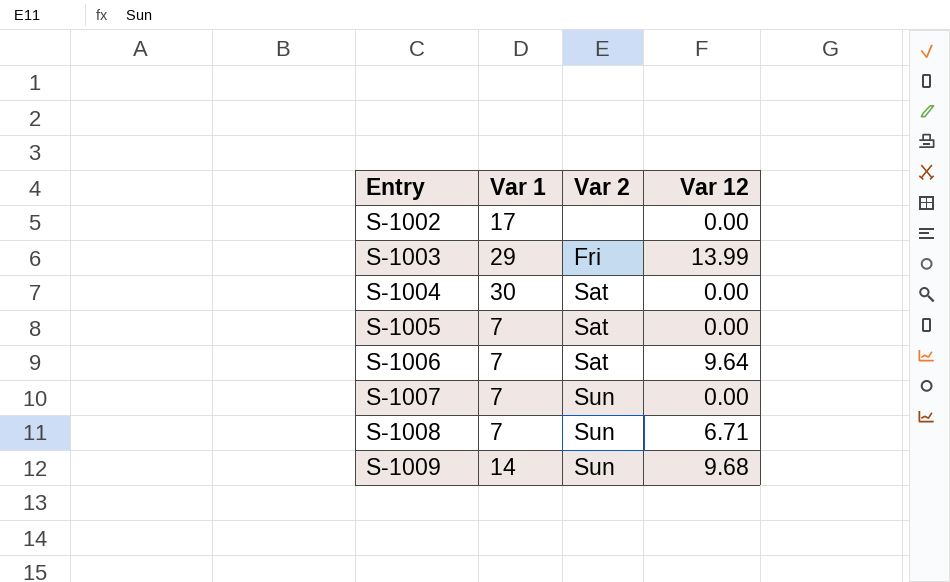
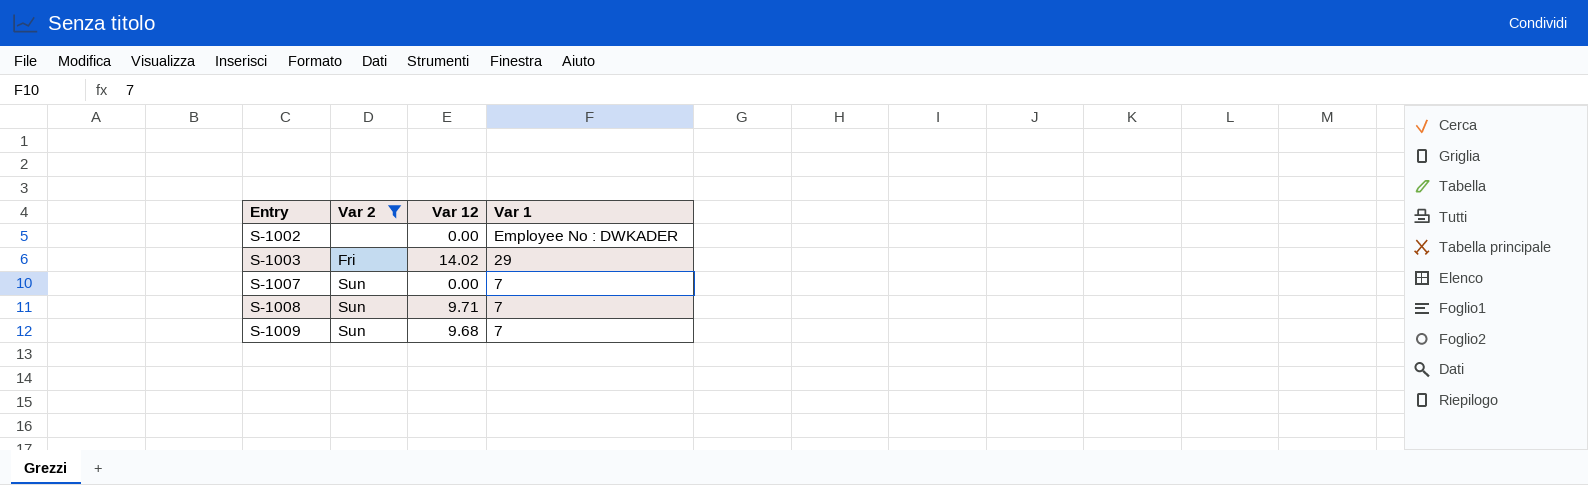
filter: none -> Var 2 != Sat
column Var 1 | position: 2 -> 4
S-1002 | Var 1: 17 -> Employee No : DWKADER
S-1003 | Var 12: 13.99 -> 14.02
S-1008 | Var 12: 6.71 -> 9.71
S-1009 | Var 1: 14 -> 7

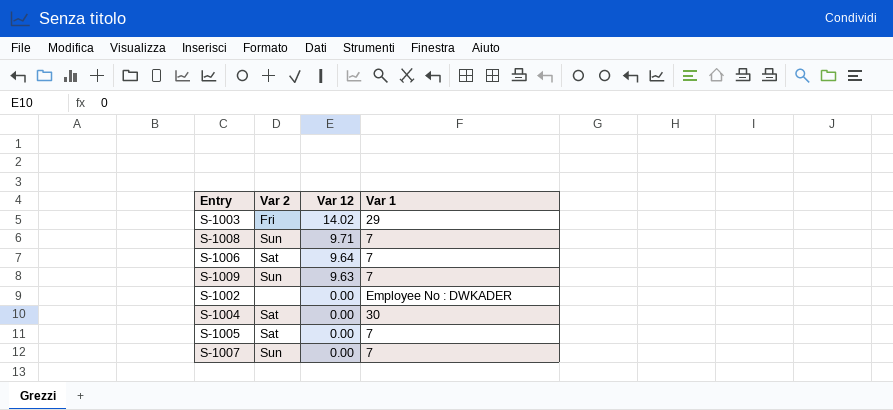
filter: Var 2 != Sat -> none
row order: Entry ascending -> Var 12 descending
S-1009 | Var 12: 9.68 -> 9.63

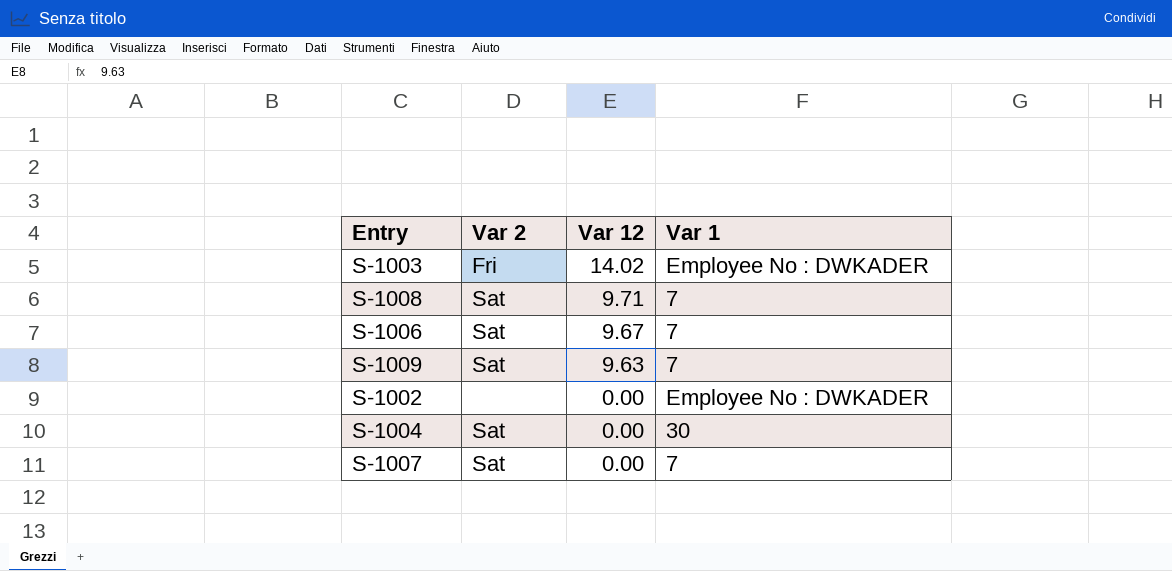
row S-1005: Sat | 0.00 | 7 -> none
S-1003 | Var 1: 29 -> Employee No : DWKADER
S-1008 | Var 2: Sun -> Sat
S-1006 | Var 12: 9.64 -> 9.67
S-1009 | Var 2: Sun -> Sat
S-1007 | Var 2: Sun -> Sat

